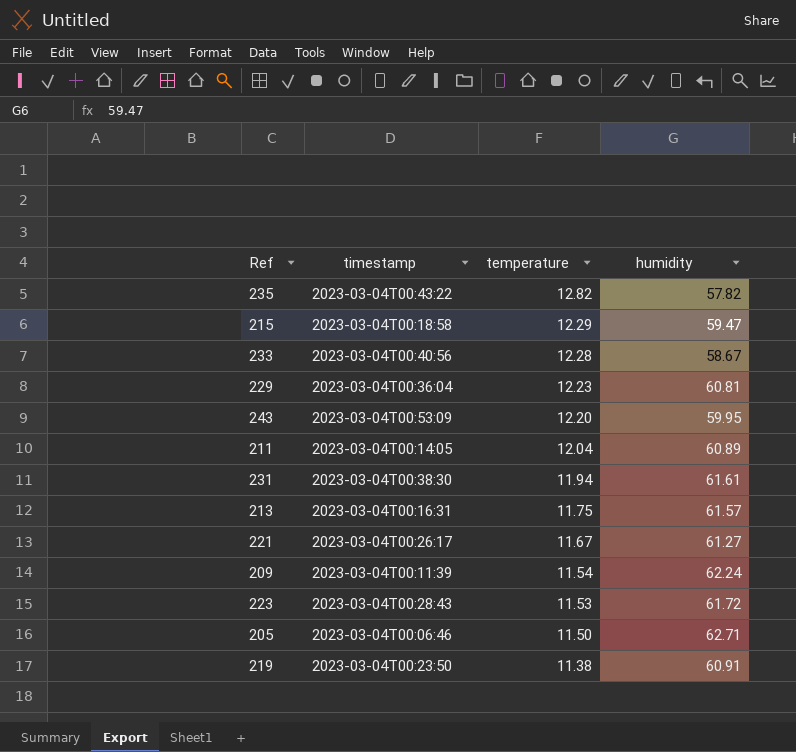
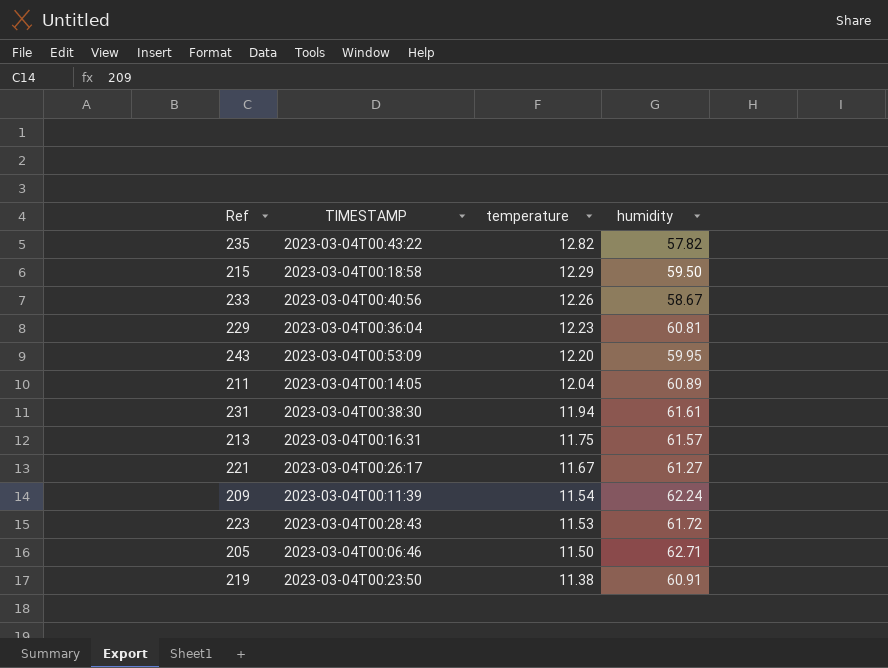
column name: timestamp -> TIMESTAMP
215 | humidity: 59.47 -> 59.50
233 | temperature: 12.28 -> 12.26

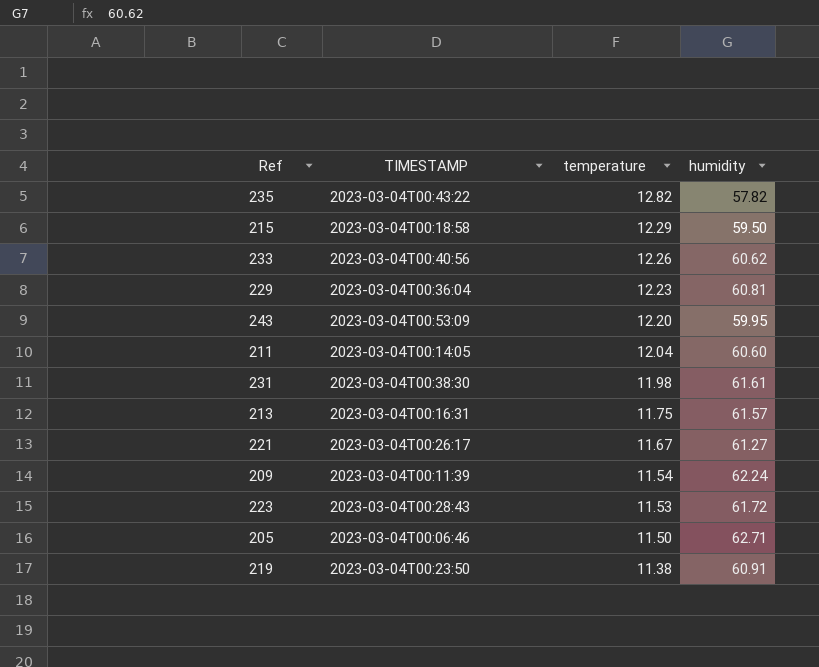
233 | humidity: 58.67 -> 60.62
211 | humidity: 60.89 -> 60.60
231 | temperature: 11.94 -> 11.98

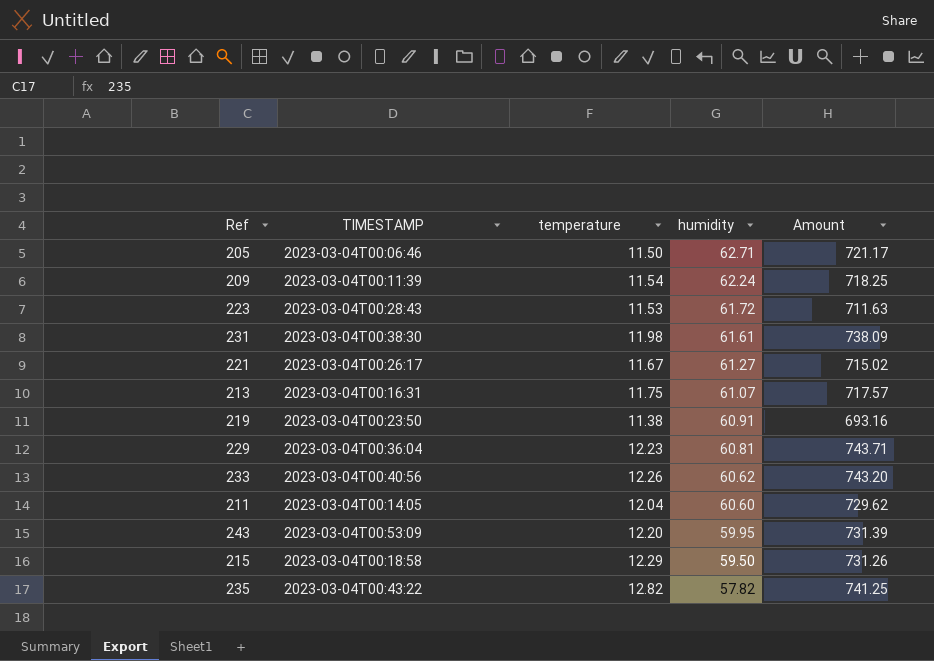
row order: temperature descending -> humidity descending
column Amount | formula: none -> [temperature] * [humidity]
213 | humidity: 61.57 -> 61.07

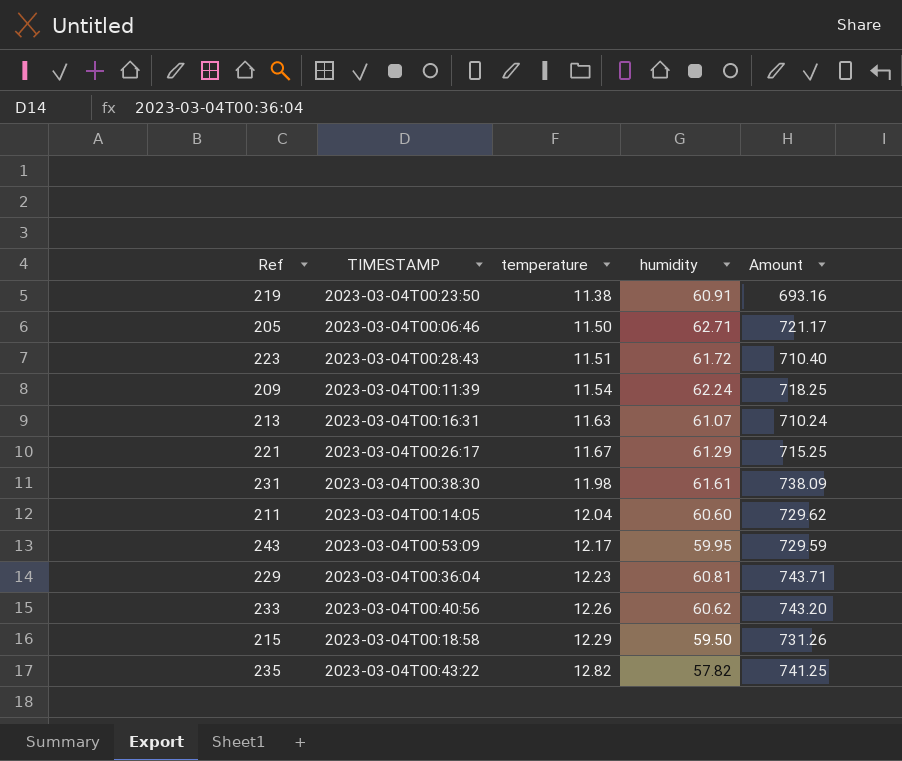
row order: humidity descending -> temperature ascending
223 | temperature: 11.53 -> 11.51
223 | Amount: 711.63 -> 710.40
213 | temperature: 11.75 -> 11.63
213 | Amount: 717.57 -> 710.24
221 | humidity: 61.27 -> 61.29
221 | Amount: 715.02 -> 715.25
243 | temperature: 12.20 -> 12.17
243 | Amount: 731.39 -> 729.59

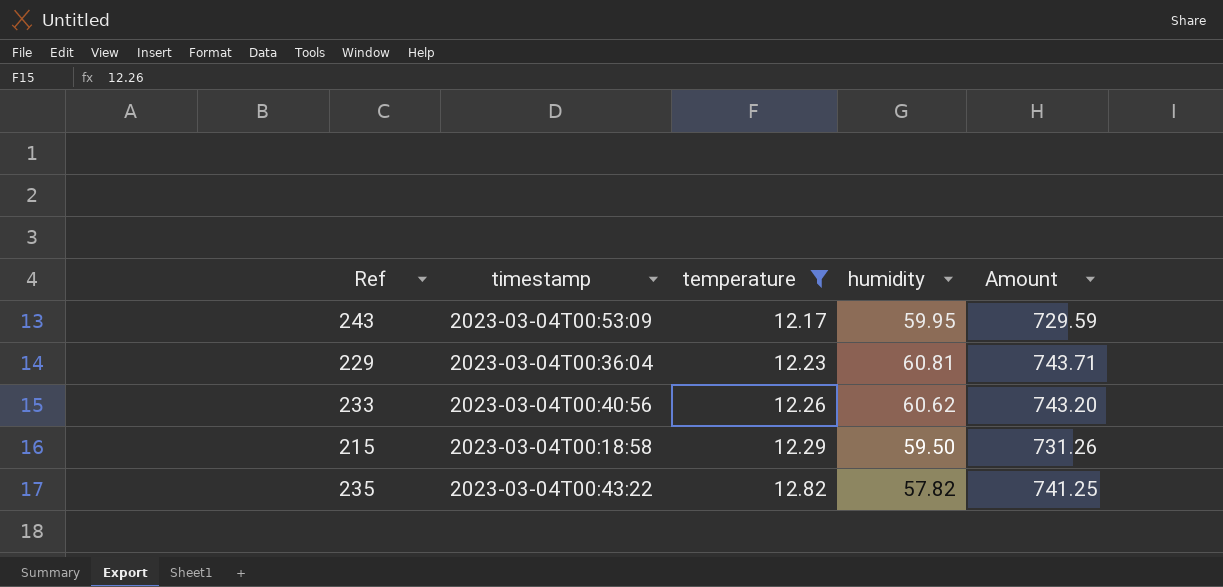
filter: none -> temperature >= 12.17
column name: TIMESTAMP -> timestamp

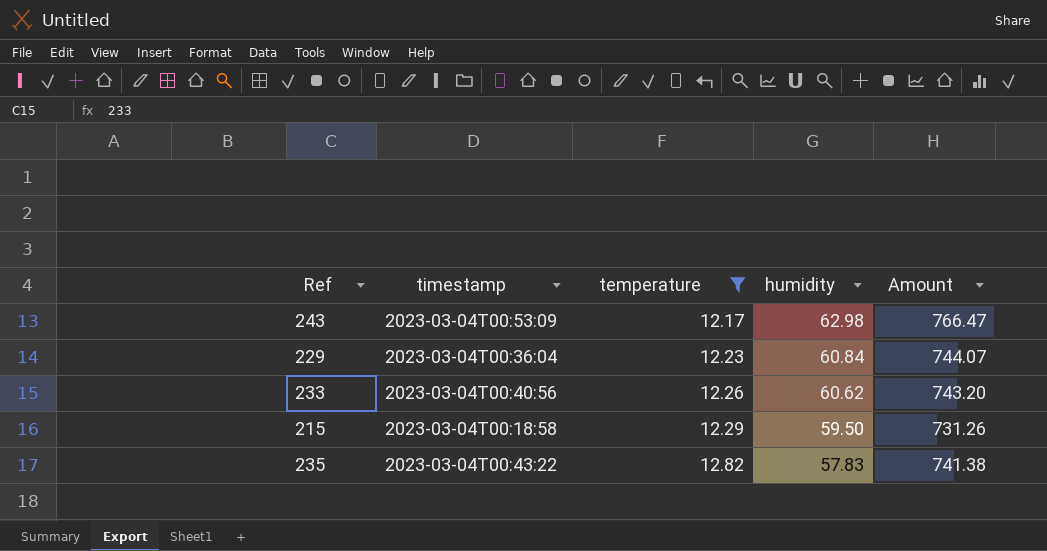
243 | humidity: 59.95 -> 62.98
243 | Amount: 729.59 -> 766.47
229 | humidity: 60.81 -> 60.84
229 | Amount: 743.71 -> 744.07
235 | humidity: 57.82 -> 57.83
235 | Amount: 741.25 -> 741.38

